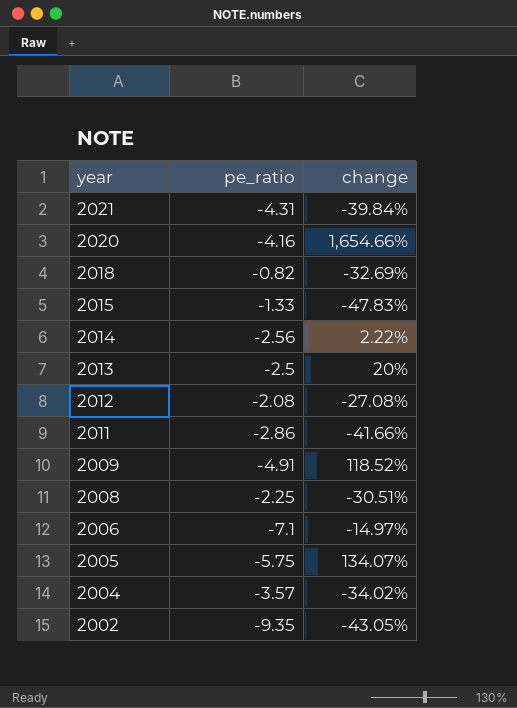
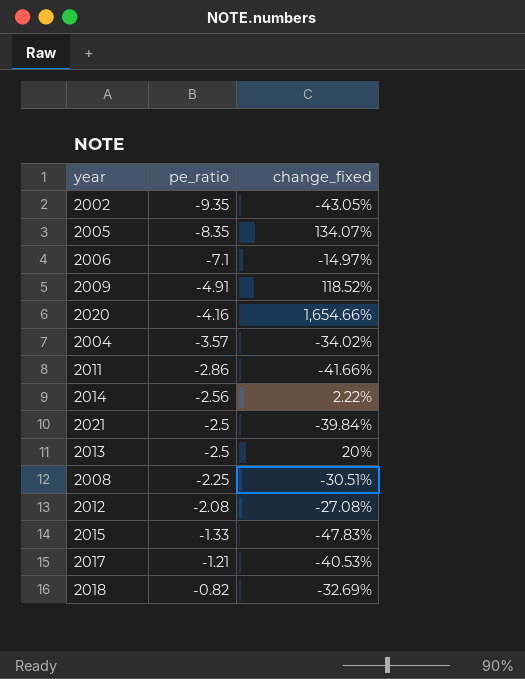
row order: year descending -> pe_ratio ascending
column name: change -> change_fixed
2005 | pe_ratio: -5.75 -> -8.35
2021 | pe_ratio: -4.31 -> -2.5
row 2017: none -> -1.21 | -40.53%

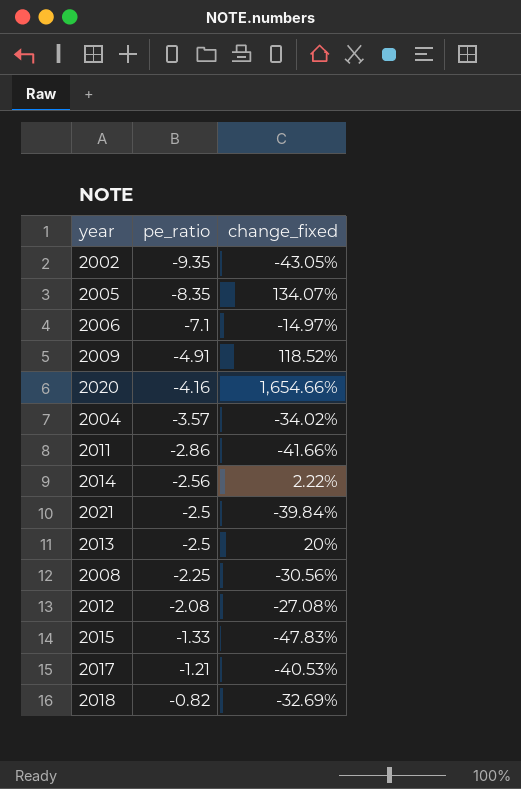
2008 | change_fixed: -30.51% -> -30.56%

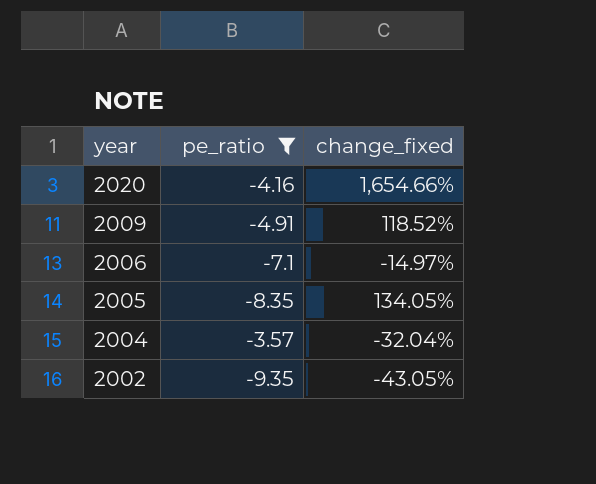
filter: none -> pe_ratio <= -3.57
row order: pe_ratio ascending -> year descending
2005 | change_fixed: 134.07% -> 134.05%
2004 | change_fixed: -34.02% -> -32.04%

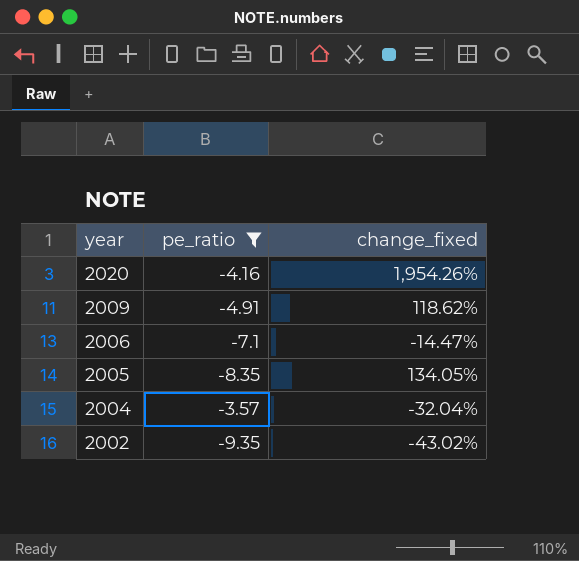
2020 | change_fixed: 1,654.66% -> 1,954.26%
2009 | change_fixed: 118.52% -> 118.62%
2006 | change_fixed: -14.97% -> -14.47%
2002 | change_fixed: -43.05% -> -43.02%

